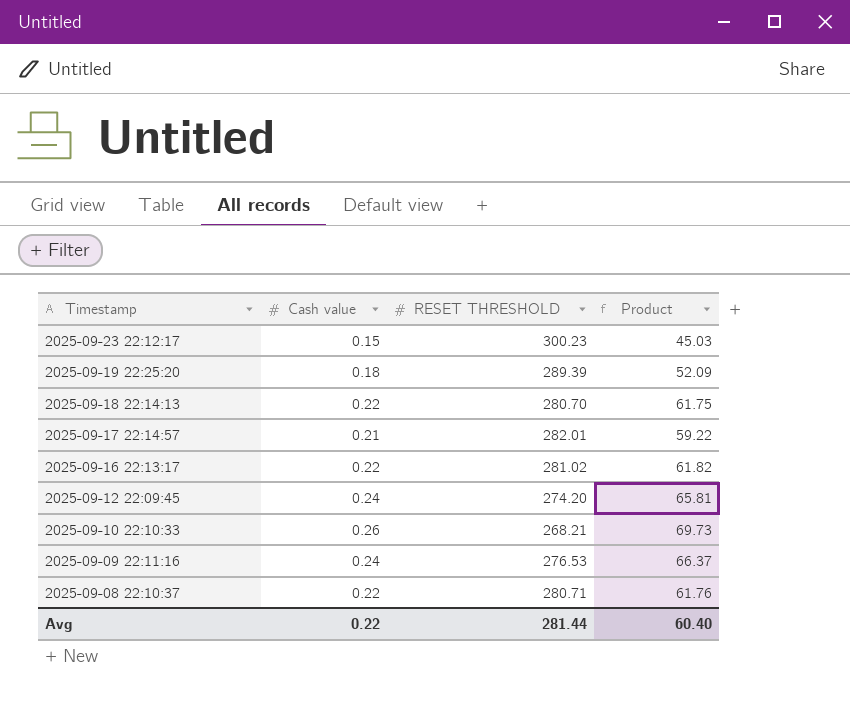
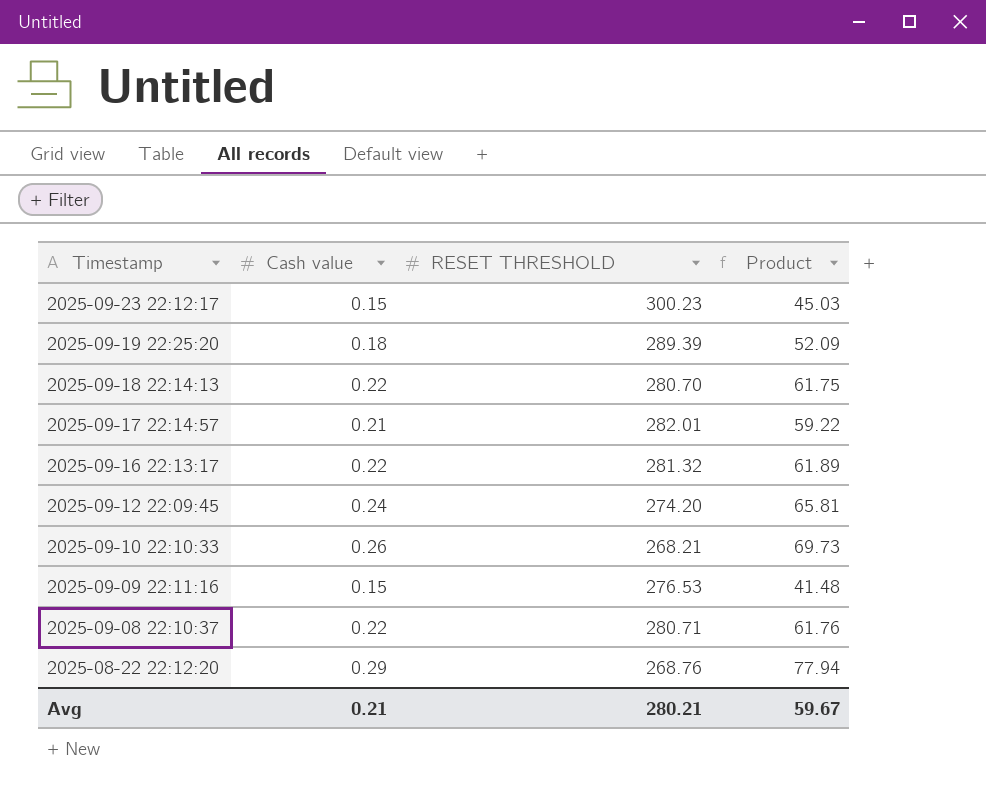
2025-09-16 22:13:17 | RESET THRESHOLD: 281.02 -> 281.32
2025-09-16 22:13:17 | Product: 61.82 -> 61.89
2025-09-09 22:11:16 | Cash value: 0.24 -> 0.15
2025-09-09 22:11:16 | Product: 66.37 -> 41.48
row 2025-08-22 22:12:20: none -> 0.29 | 268.76 | 77.94
Avg | Cash value: 0.22 -> 0.21
Avg | RESET THRESHOLD: 281.44 -> 280.21
Avg | Product: 60.40 -> 59.67

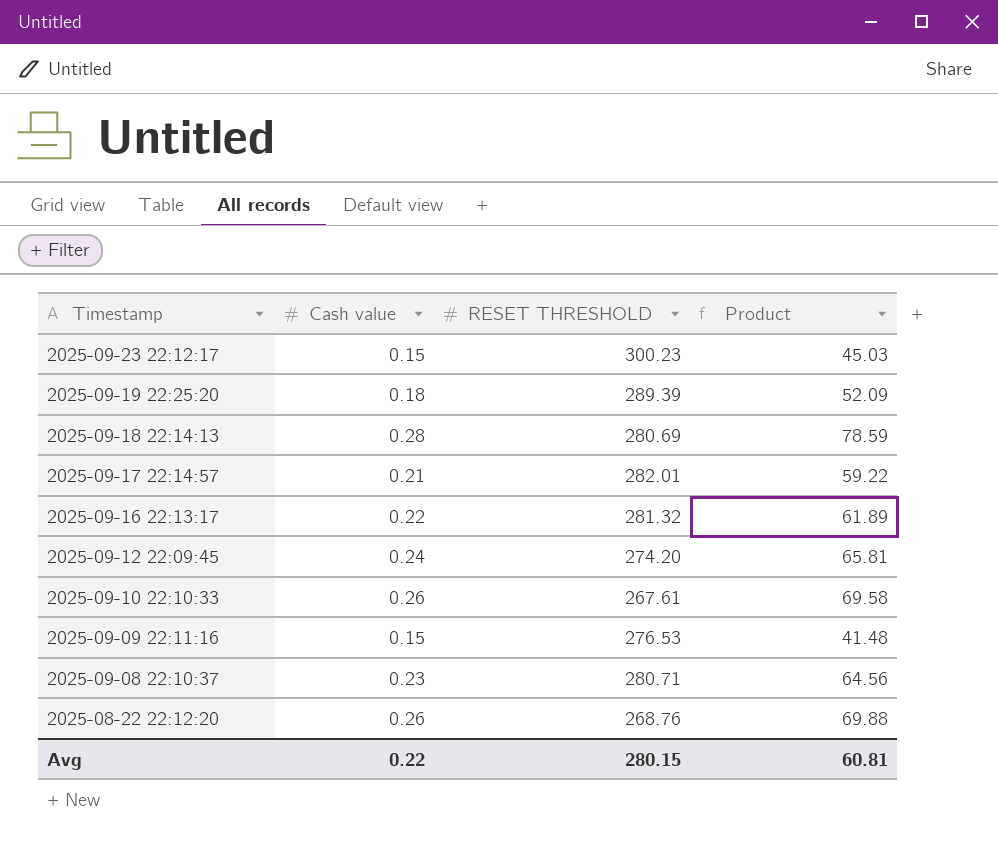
2025-09-18 22:14:13 | Cash value: 0.22 -> 0.28
2025-09-18 22:14:13 | RESET THRESHOLD: 280.70 -> 280.69
2025-09-18 22:14:13 | Product: 61.75 -> 78.59
2025-09-10 22:10:33 | RESET THRESHOLD: 268.21 -> 267.61
2025-09-10 22:10:33 | Product: 69.73 -> 69.58
2025-09-08 22:10:37 | Cash value: 0.22 -> 0.23
2025-09-08 22:10:37 | Product: 61.76 -> 64.56
2025-08-22 22:12:20 | Cash value: 0.29 -> 0.26
2025-08-22 22:12:20 | Product: 77.94 -> 69.88
Avg | Cash value: 0.21 -> 0.22
Avg | RESET THRESHOLD: 280.21 -> 280.15
Avg | Product: 59.67 -> 60.81

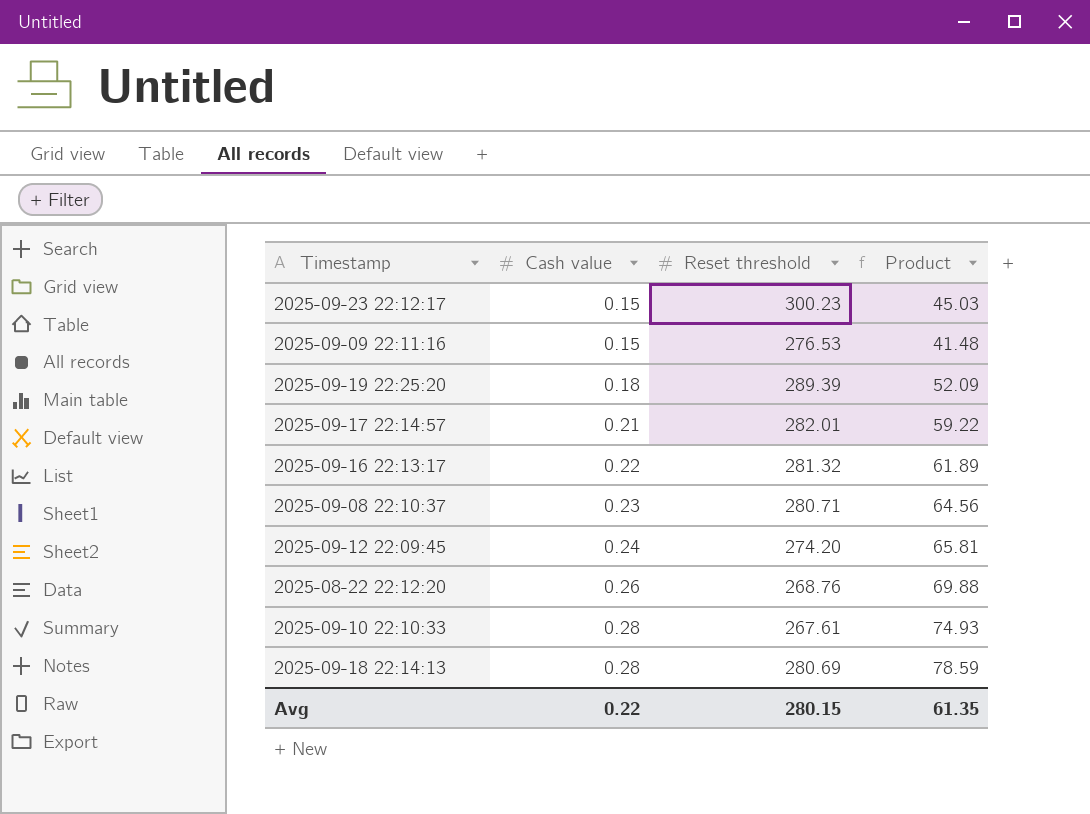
row order: Timestamp descending -> Cash value ascending
column name: RESET THRESHOLD -> Reset threshold
2025-09-10 22:10:33 | Cash value: 0.26 -> 0.28
2025-09-10 22:10:33 | Product: 69.58 -> 74.93
Avg | Product: 60.81 -> 61.35

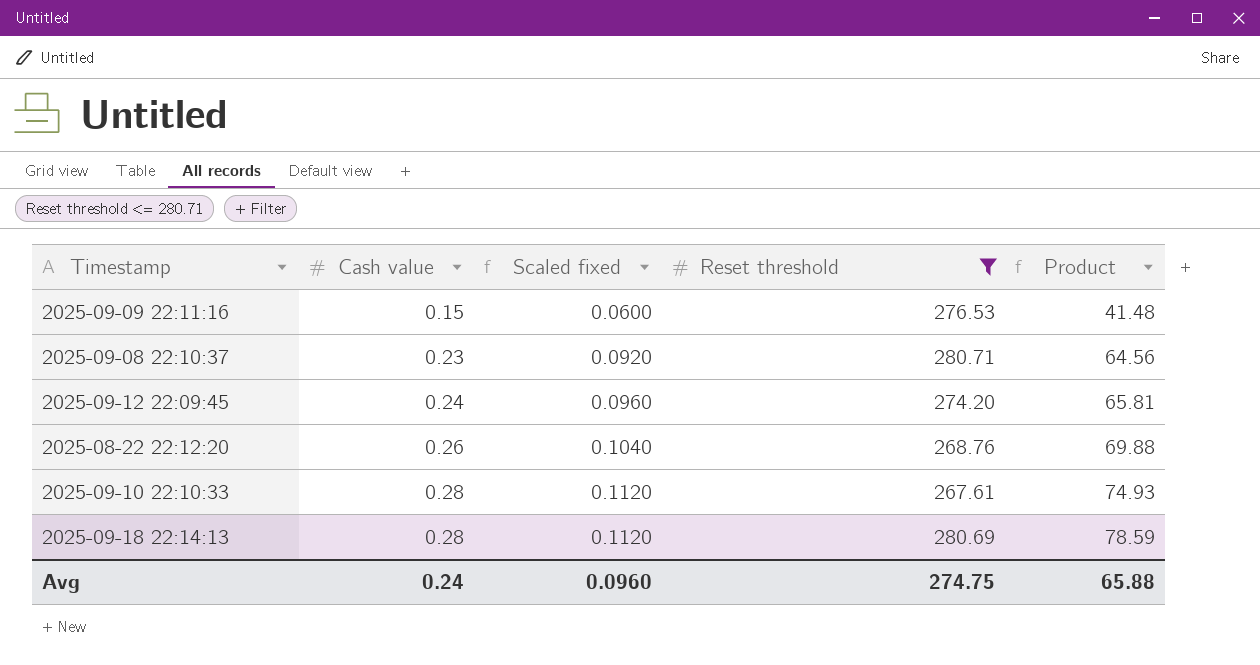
filter: none -> Reset threshold <= 280.71
column Scaled fixed | formula: none -> [Cash value] * 0.4
Avg | Cash value: 0.22 -> 0.24
Avg | Reset threshold: 280.15 -> 274.75
Avg | Product: 61.35 -> 65.88

